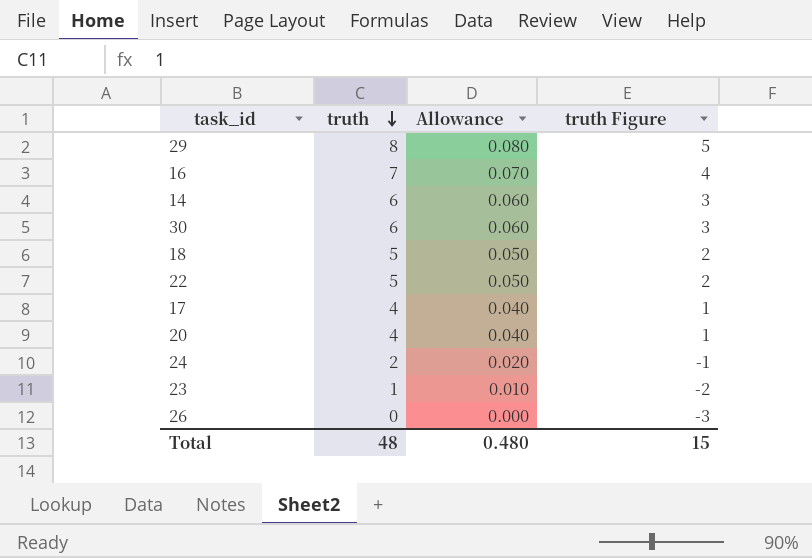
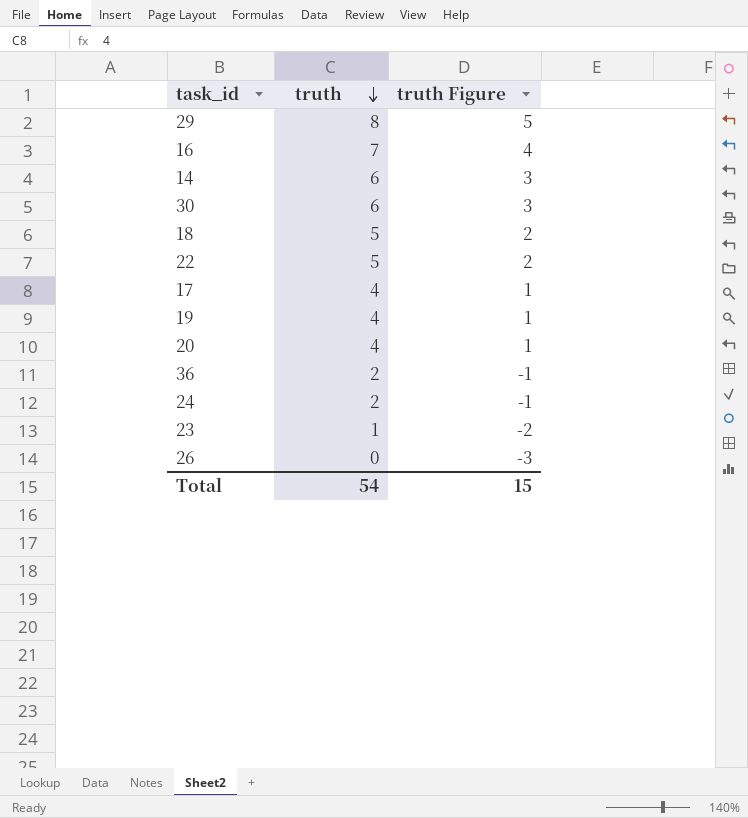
column Allowance | formula: [truth] * 0.01 -> none
row 19: none -> 4 | 1
row 36: none -> 2 | -1
Total | truth: 48 -> 54

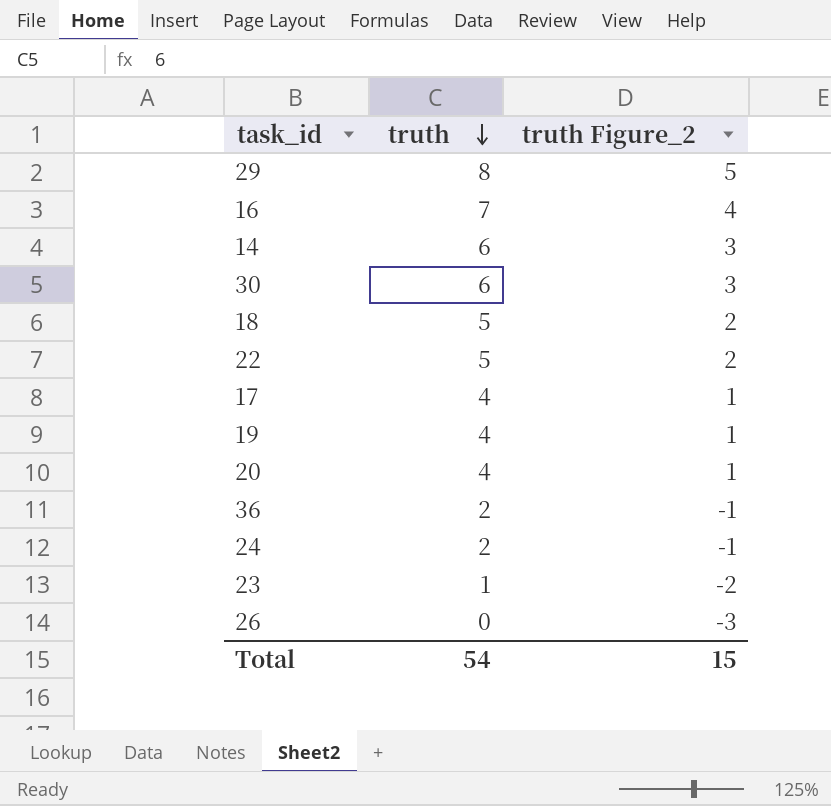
column name: truth Figure -> truth Figure_2

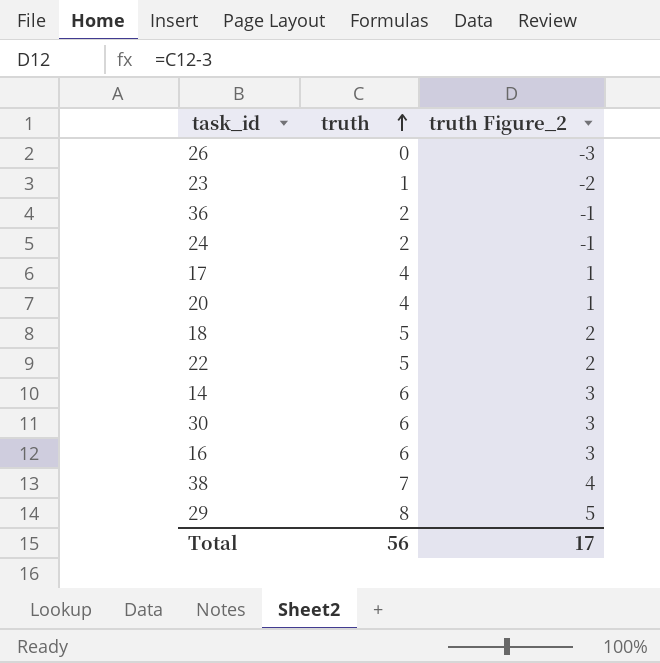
row order: truth descending -> truth ascending
row 19: 4 | 1 -> none
16 | truth: 7 -> 6
16 | truth Figure_2: 4 -> 3
row 38: none -> 7 | 4
Total | truth: 54 -> 56
Total | truth Figure_2: 15 -> 17

